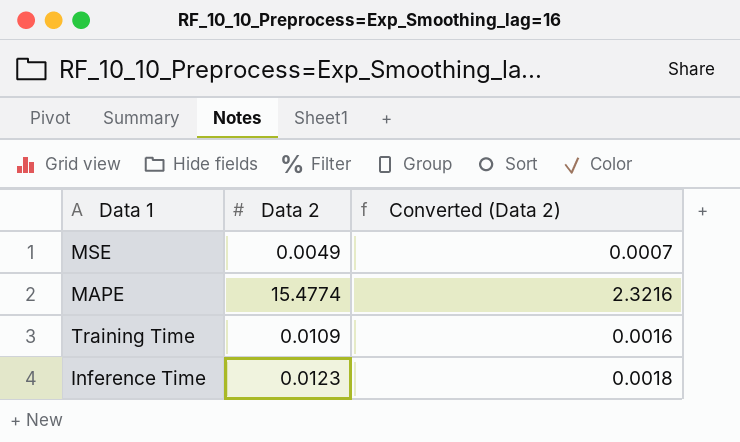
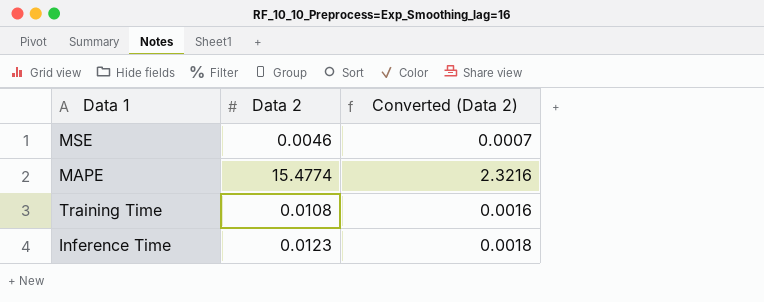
MSE | Data 2: 0.0049 -> 0.0046
Training Time | Data 2: 0.0109 -> 0.0108

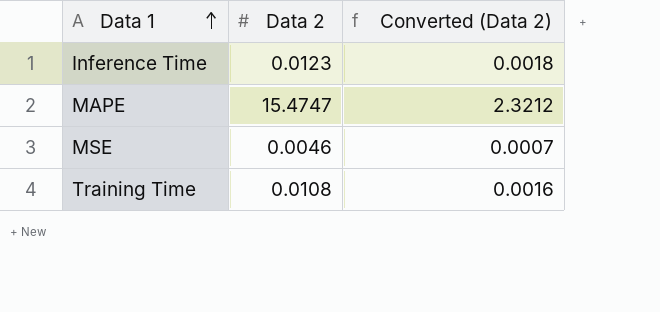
row order: none -> Data 1 ascending
MAPE | Data 2: 15.4774 -> 15.4747
MAPE | Converted (Data 2): 2.3216 -> 2.3212

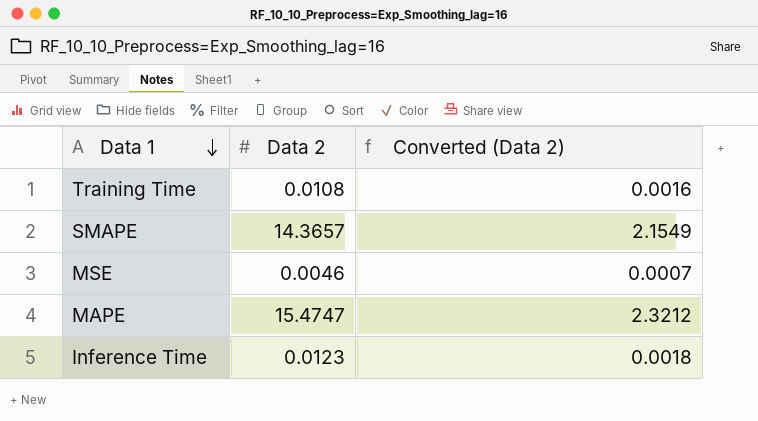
row order: Data 1 ascending -> Data 1 descending
row SMAPE: none -> 14.3657 | 2.1549

